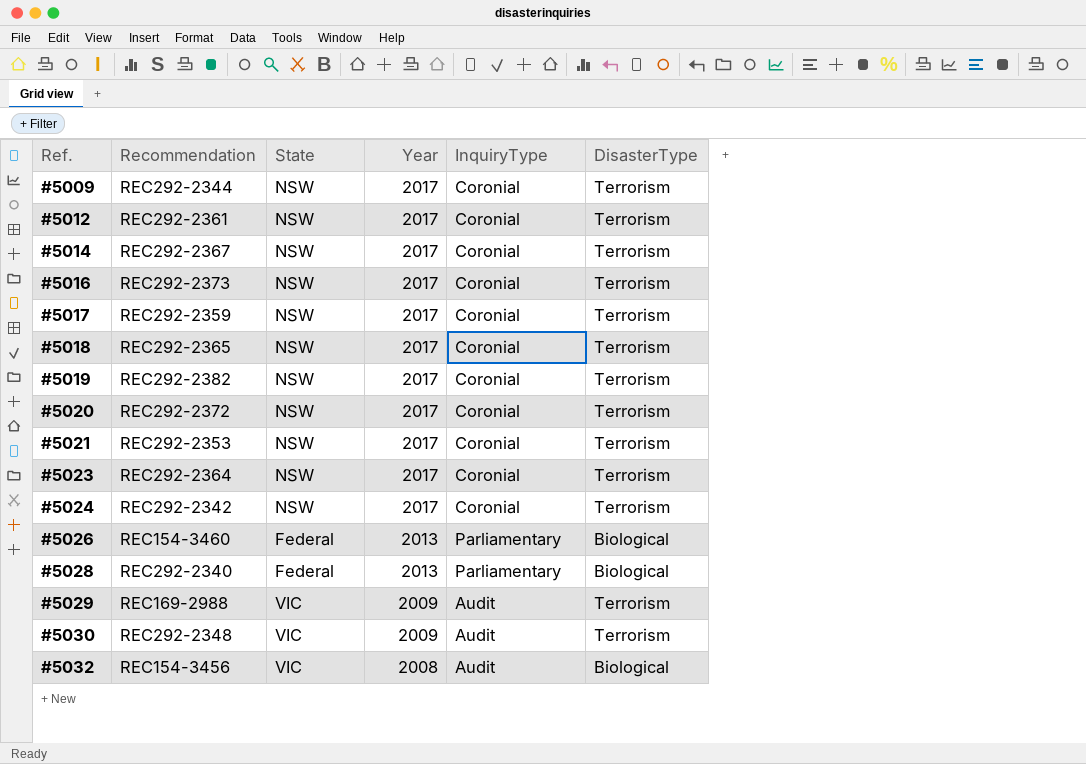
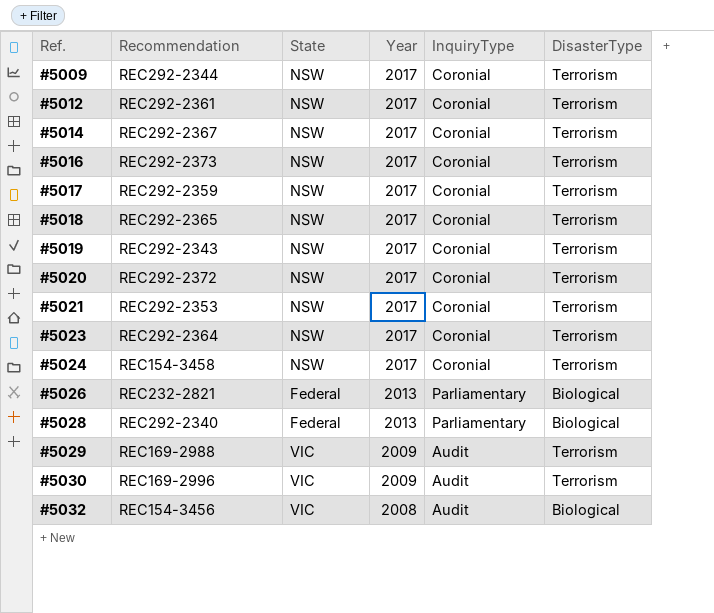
#5019 | Recommendation: REC292-2382 -> REC292-2343
#5024 | Recommendation: REC292-2342 -> REC154-3458
#5026 | Recommendation: REC154-3460 -> REC232-2821
#5030 | Recommendation: REC292-2348 -> REC169-2996

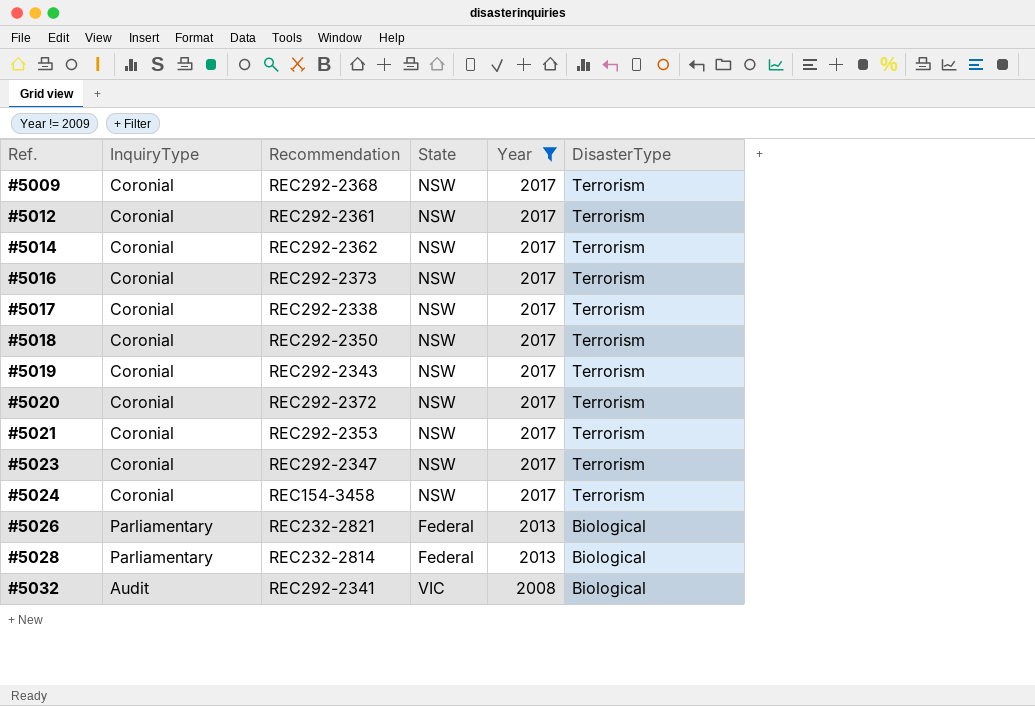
filter: none -> Year != 2009
column InquiryType | position: 5 -> 2
#5009 | Recommendation: REC292-2344 -> REC292-2368
#5014 | Recommendation: REC292-2367 -> REC292-2362
#5017 | Recommendation: REC292-2359 -> REC292-2338
#5018 | Recommendation: REC292-2365 -> REC292-2350
#5023 | Recommendation: REC292-2364 -> REC292-2347
#5028 | Recommendation: REC292-2340 -> REC232-2814
#5032 | Recommendation: REC154-3456 -> REC292-2341

